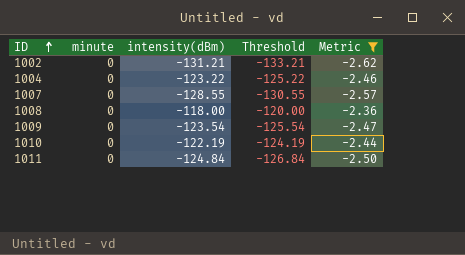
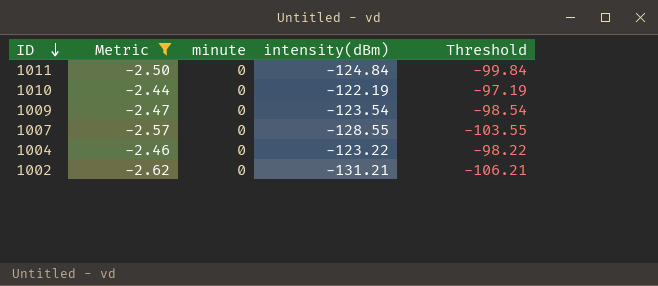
row order: ID ascending -> ID descending
column Metric | position: 5 -> 2
column Threshold | formula: [intensity(dBm)] - 2 -> [intensity(dBm)] + 25
row 1008: 0 | -118.00 | -120.00 | -2.36 -> none

